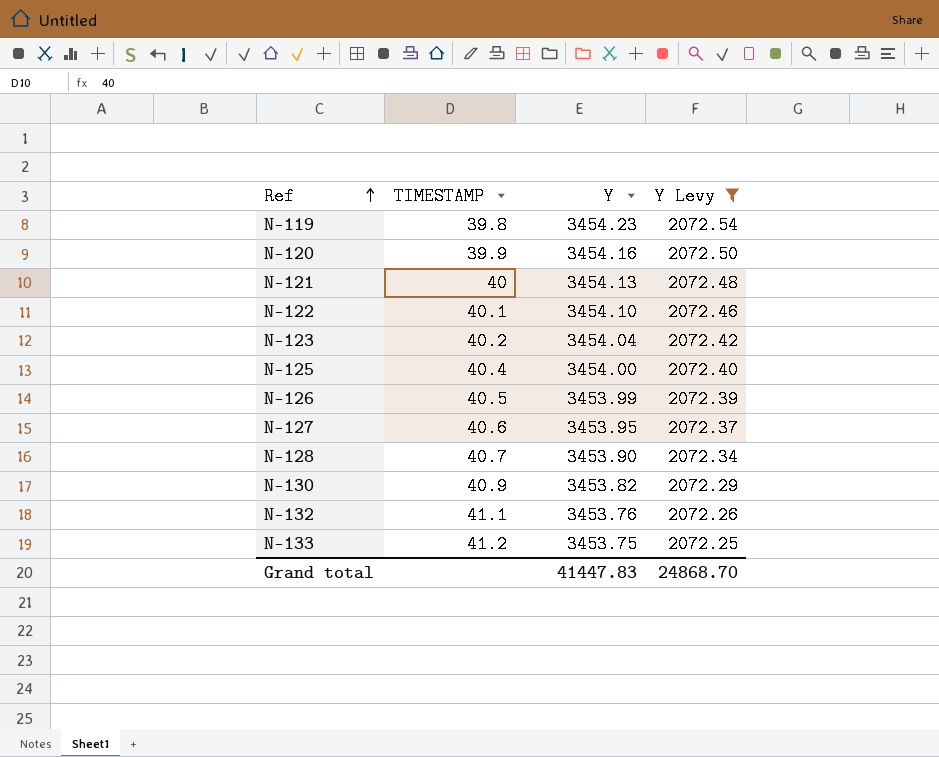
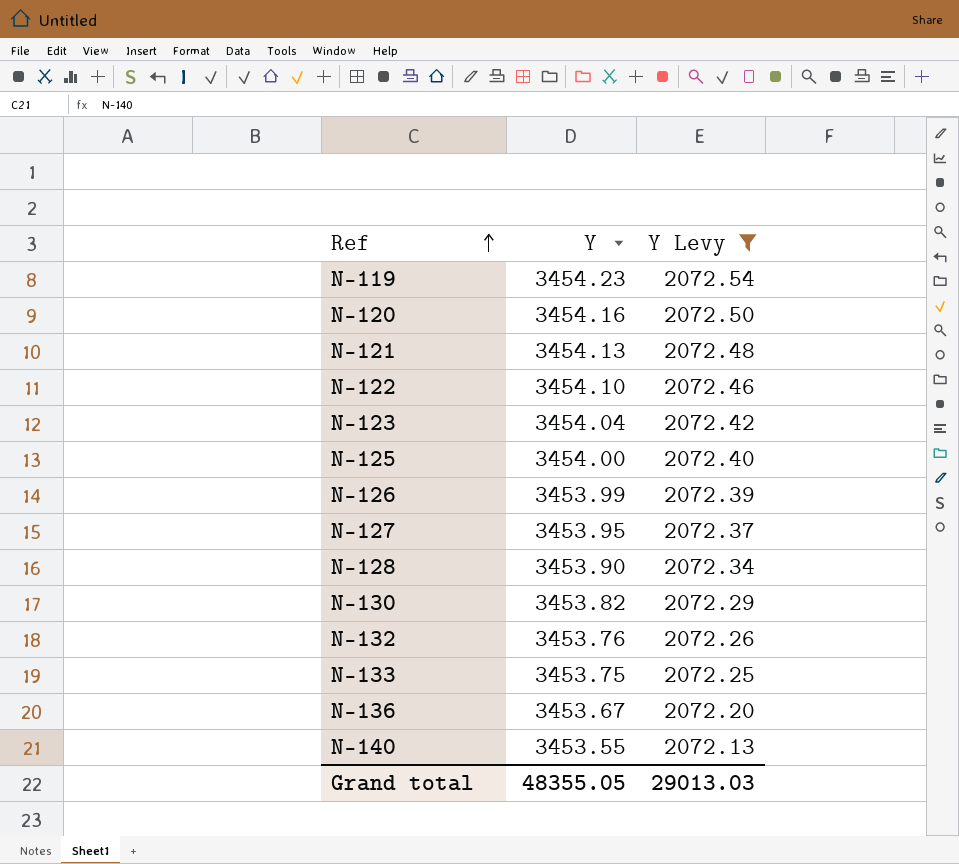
column TIMESTAMP | position: 2 -> none
row N-136: none -> 3453.67 | 2072.20
row N-140: none -> 3453.55 | 2072.13
Grand total | Y: 41447.83 -> 48355.05
Grand total | Y Levy: 24868.70 -> 29013.03

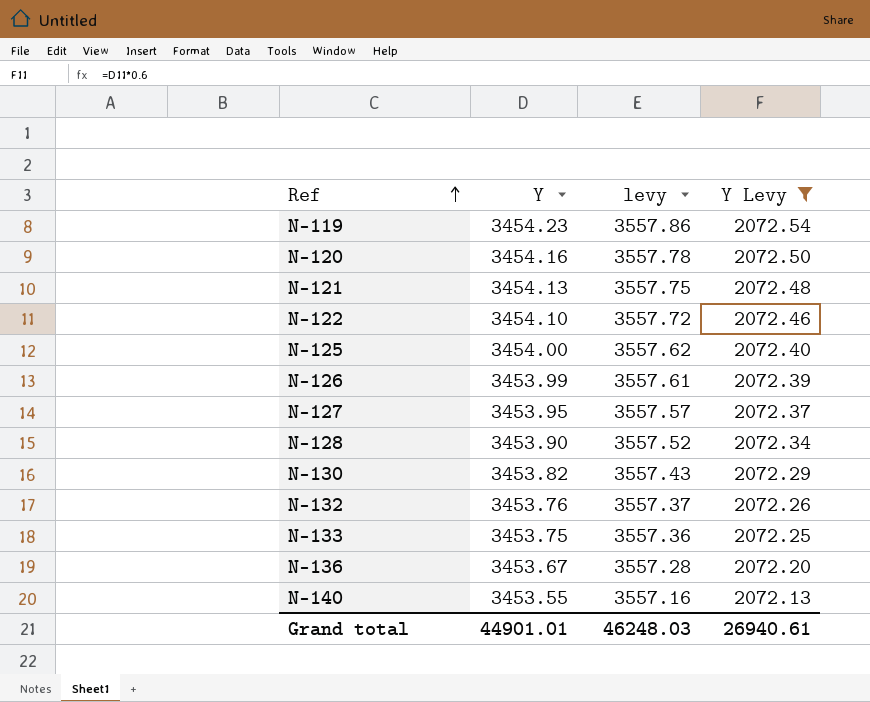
column levy | formula: none -> [Y] * 1.03
row N-123: 3454.04 | 2072.42 -> none
Grand total | Y: 48355.05 -> 44901.01
Grand total | Y Levy: 29013.03 -> 26940.61

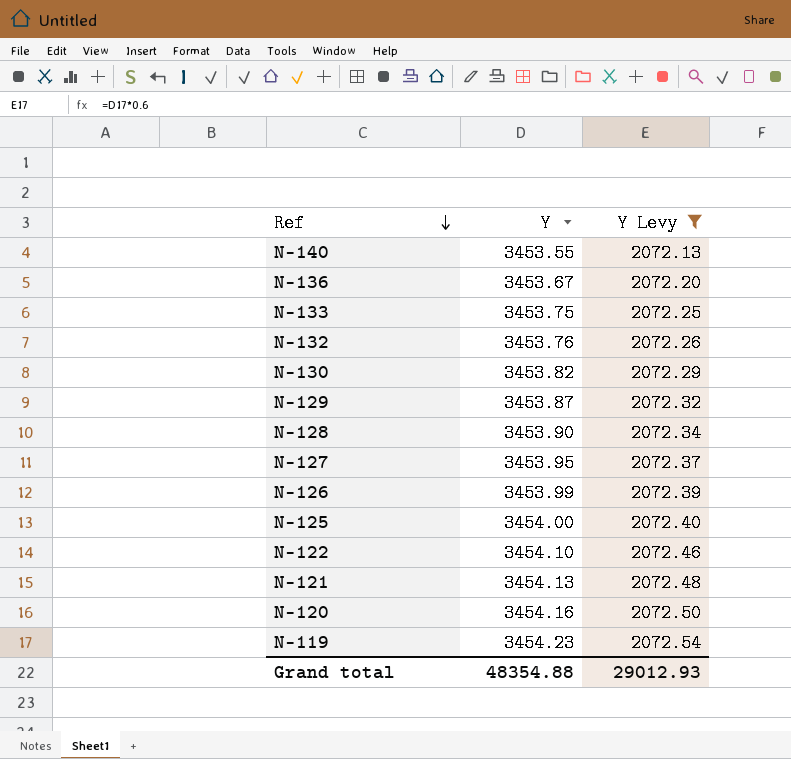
row order: Ref ascending -> Ref descending
column levy | formula: [Y] * 1.03 -> none
row N-129: none -> 3453.87 | 2072.32
Grand total | Y: 44901.01 -> 48354.88
Grand total | Y Levy: 26940.61 -> 29012.93

